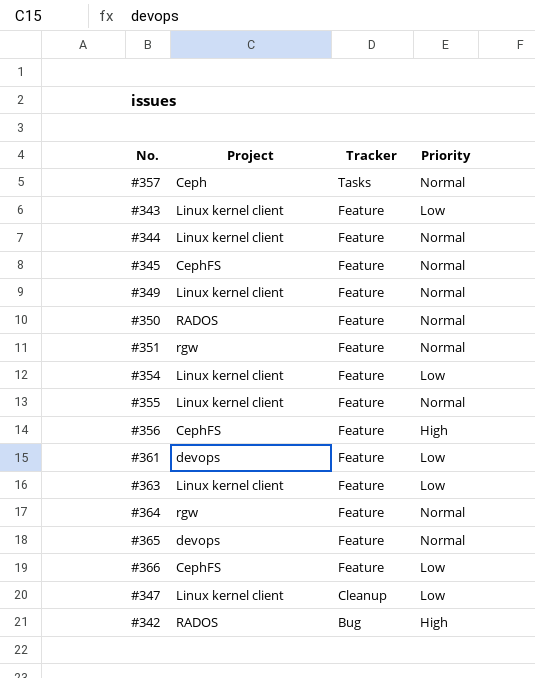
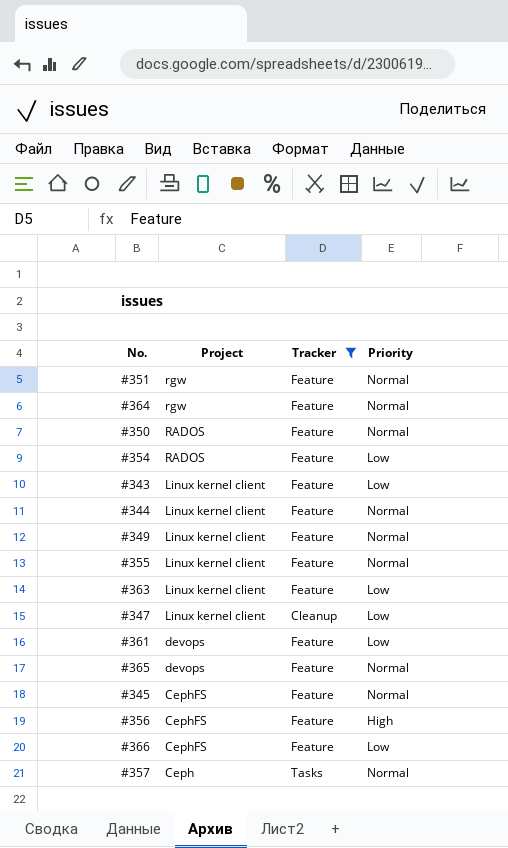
filter: none -> Tracker != Bug
row order: Tracker descending -> Project descending
#354 | Project: Linux kernel client -> RADOS

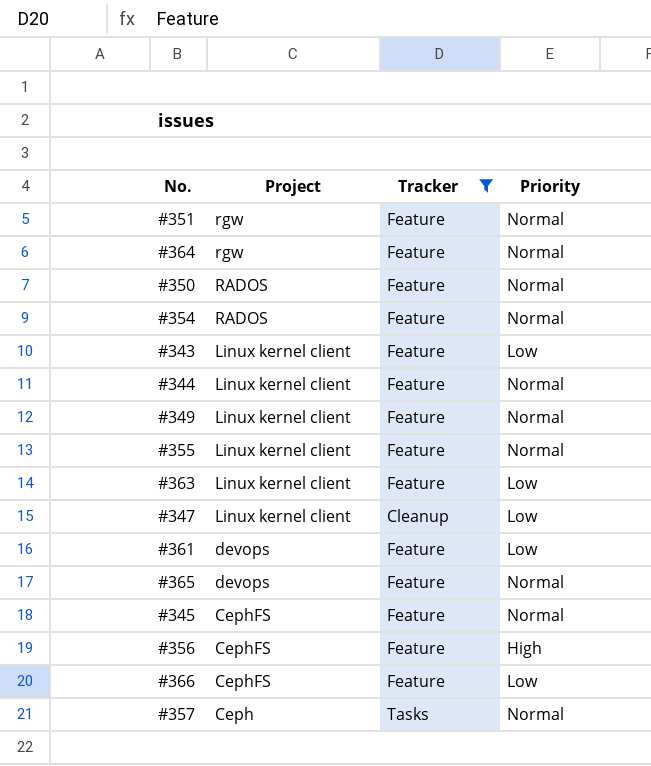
#354 | Priority: Low -> Normal

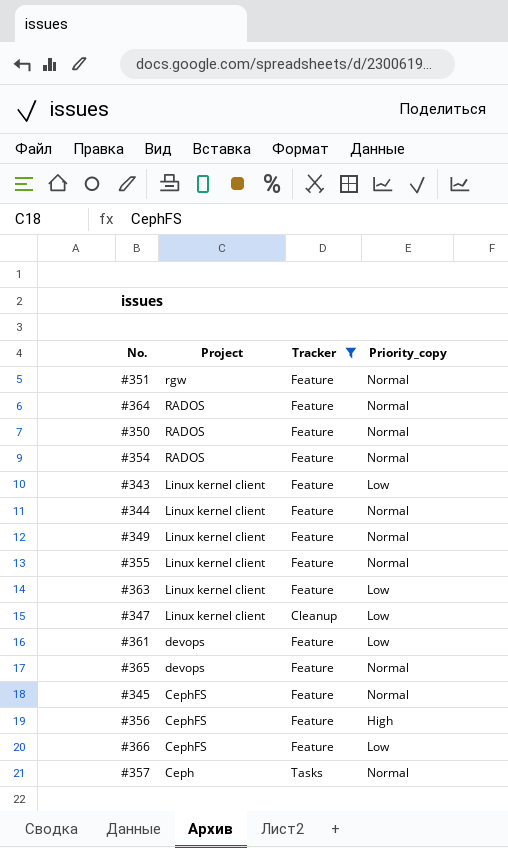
column name: Priority -> Priority_copy
#364 | Project: rgw -> RADOS

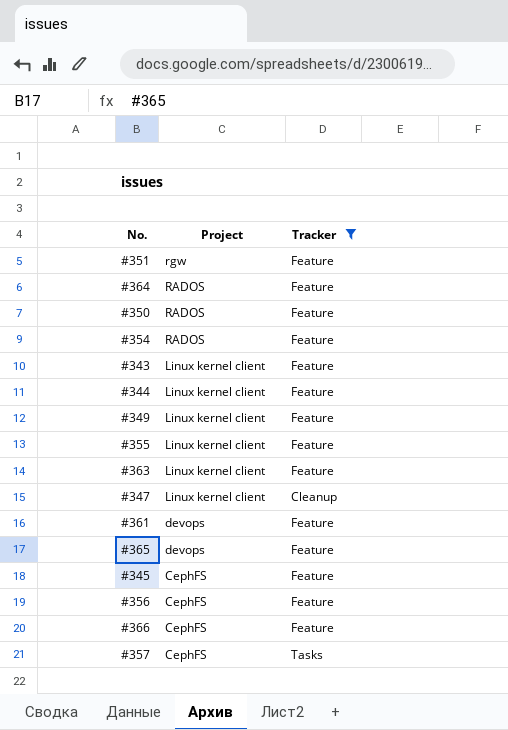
column Priority_copy | position: 4 -> none
#357 | Project: Ceph -> CephFS

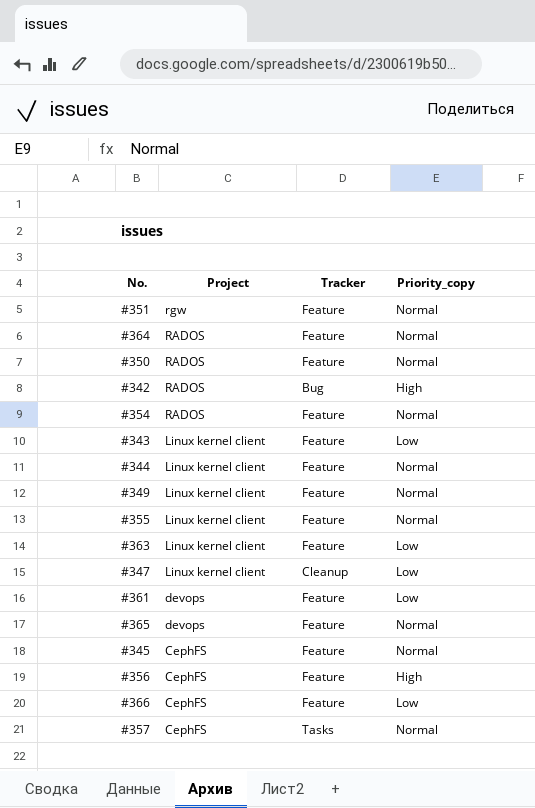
filter: Tracker != Bug -> none
column Priority_copy | position: none -> 4

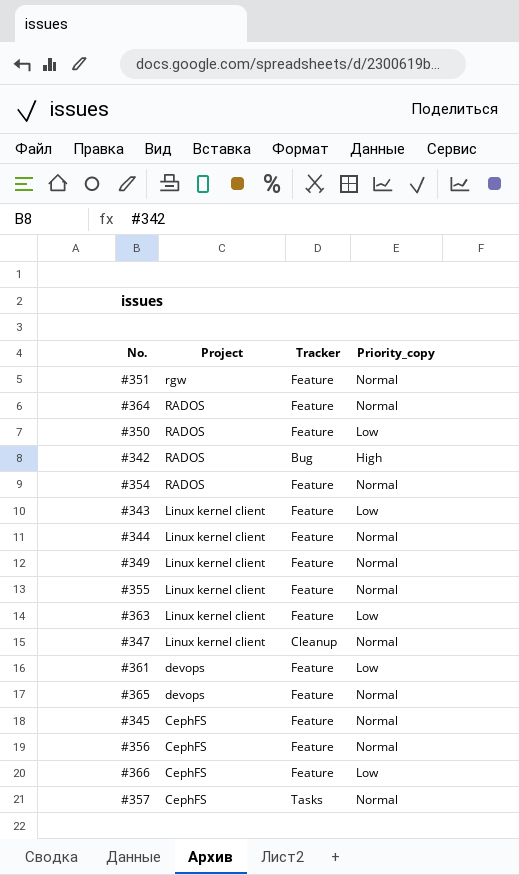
#350 | Priority_copy: Normal -> Low
#347 | Priority_copy: Low -> Normal
#356 | Priority_copy: High -> Normal

